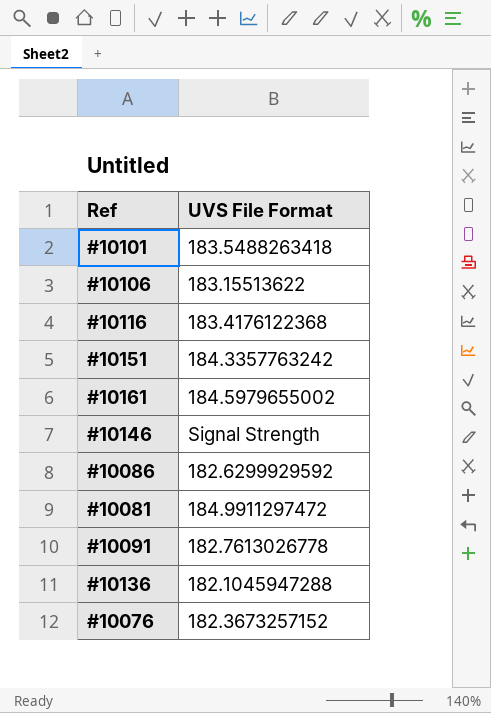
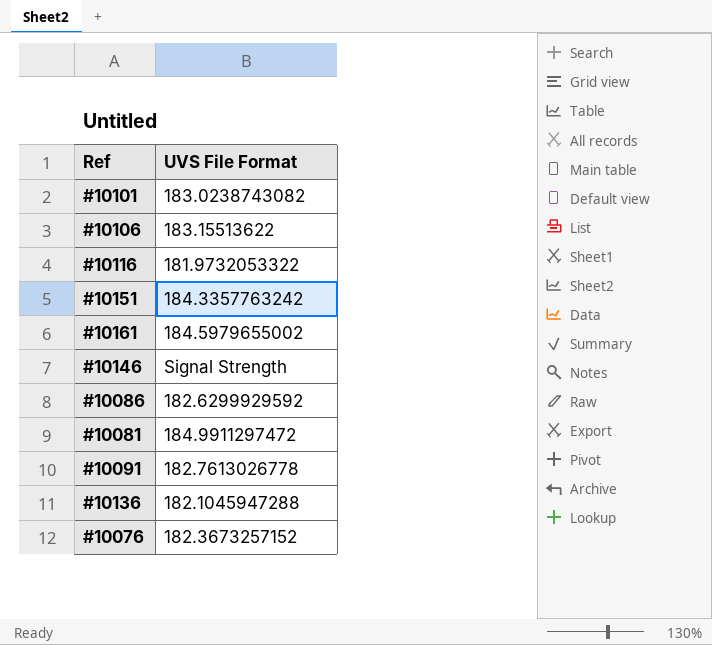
#10101 | UVS File Format: 183.5488263418 -> 183.0238743082
#10116 | UVS File Format: 183.4176122368 -> 181.9732053322

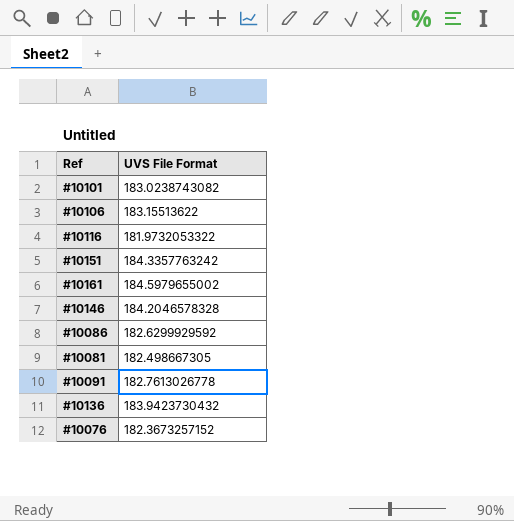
#10146 | UVS File Format: Signal Strength -> 184.2046578328
#10081 | UVS File Format: 184.9911297472 -> 182.498667305
#10136 | UVS File Format: 182.1045947288 -> 183.9423730432

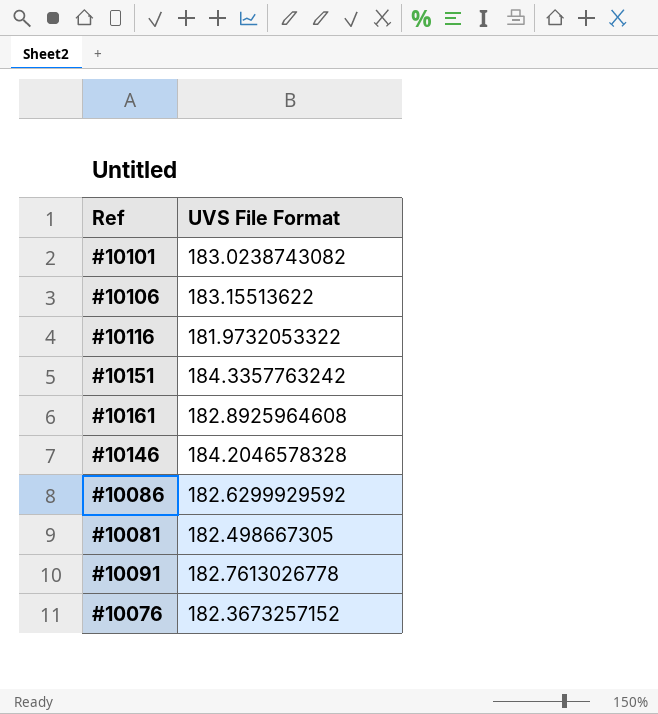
row #10136: 183.9423730432 -> none
#10161 | UVS File Format: 184.5979655002 -> 182.8925964608

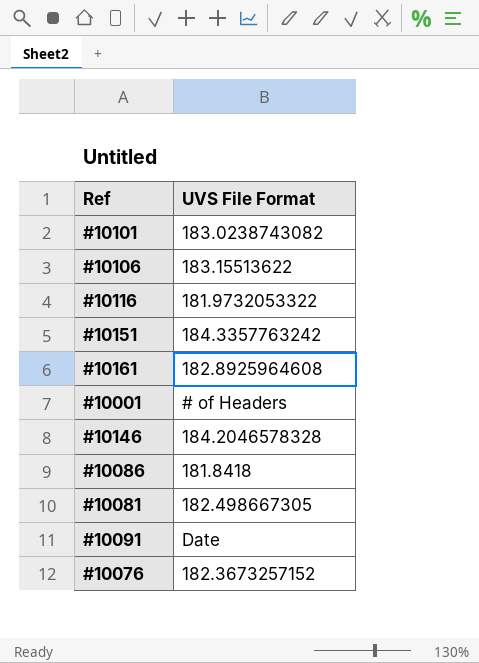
row #10001: none -> # of Headers
#10086 | UVS File Format: 182.6299929592 -> 181.8418
#10091 | UVS File Format: 182.7613026778 -> Date

